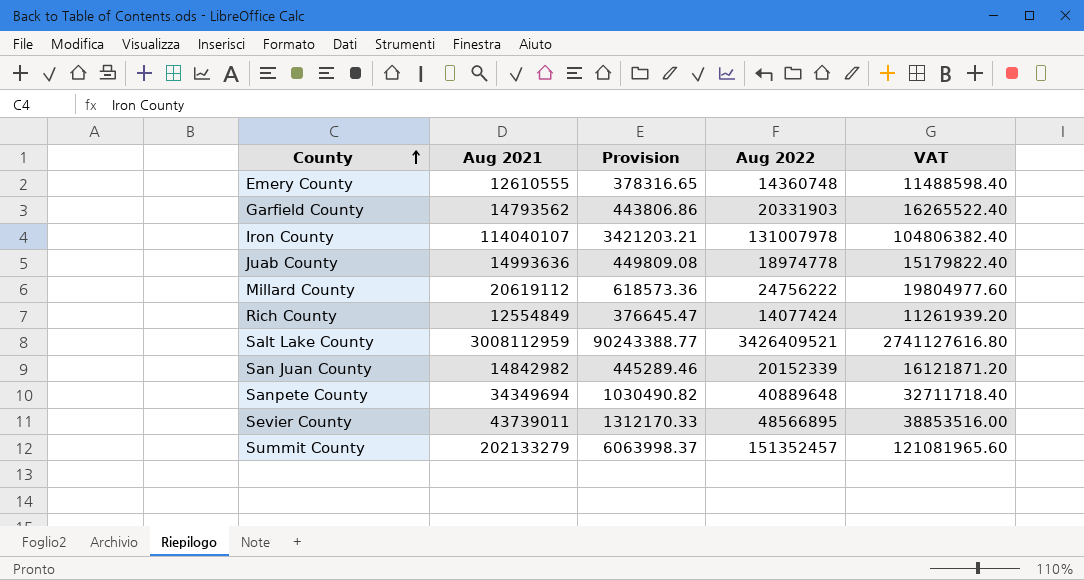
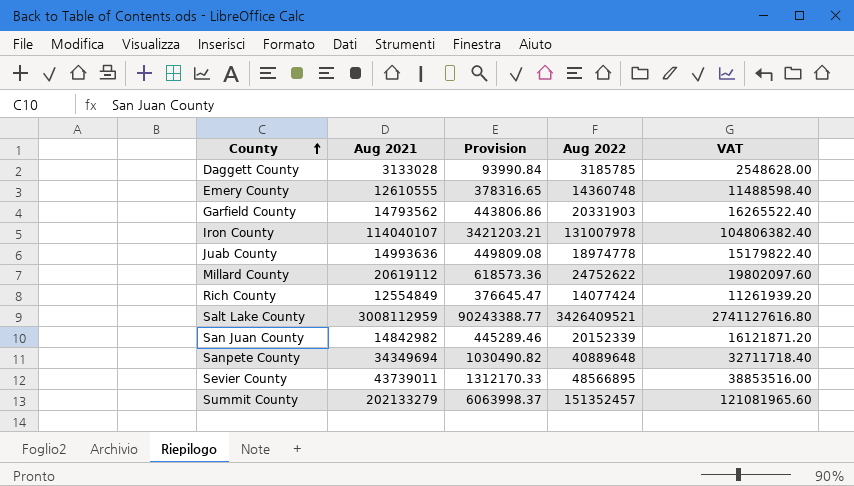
row Daggett County: none -> 3133028 | 93990.84 | 3185785 | 2548628.00
Millard County | Aug 2022: 24756222 -> 24752622
Millard County | VAT: 19804977.60 -> 19802097.60

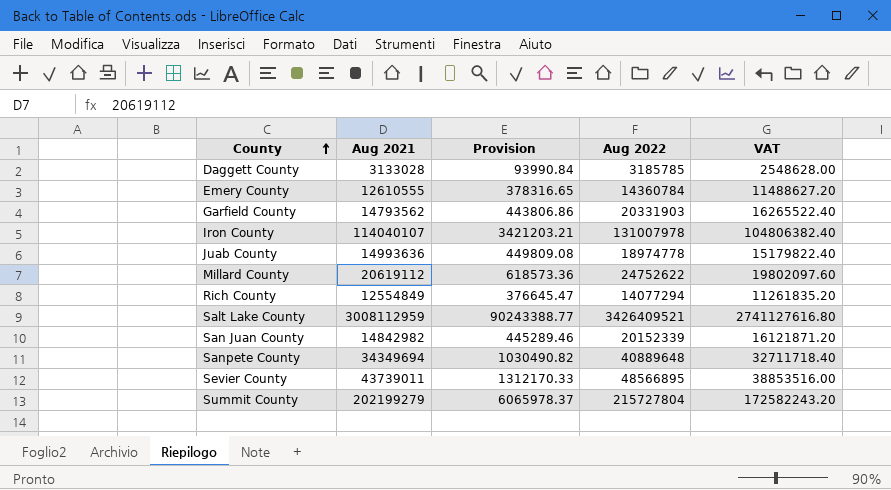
Emery County | Aug 2022: 14360748 -> 14360784
Emery County | VAT: 11488598.40 -> 11488627.20
Rich County | Aug 2022: 14077424 -> 14077294
Rich County | VAT: 11261939.20 -> 11261835.20
Summit County | Aug 2021: 202133279 -> 202199279
Summit County | Provision: 6063998.37 -> 6065978.37
Summit County | Aug 2022: 151352457 -> 215727804
Summit County | VAT: 121081965.60 -> 172582243.20

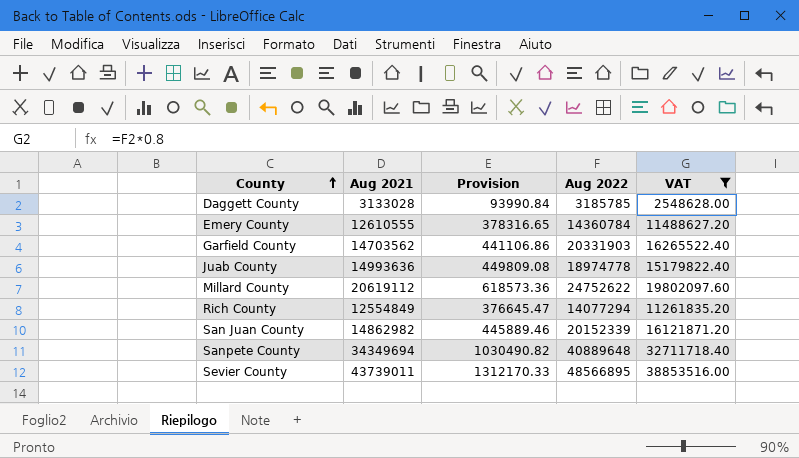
filter: none -> VAT <= 38853516.00
Garfield County | Aug 2021: 14793562 -> 14703562
Garfield County | Provision: 443806.86 -> 441106.86
San Juan County | Aug 2021: 14842982 -> 14862982
San Juan County | Provision: 445289.46 -> 445889.46

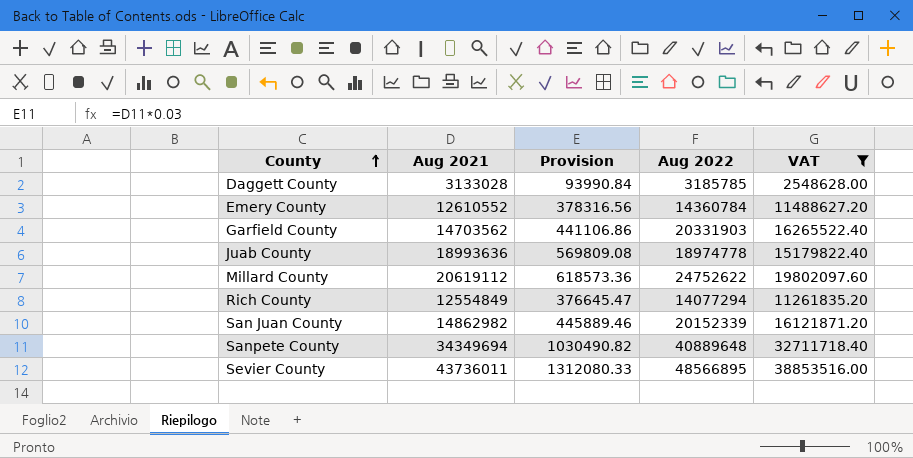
Emery County | Aug 2021: 12610555 -> 12610552
Emery County | Provision: 378316.65 -> 378316.56
Juab County | Aug 2021: 14993636 -> 18993636
Juab County | Provision: 449809.08 -> 569809.08
Sevier County | Aug 2021: 43739011 -> 43736011
Sevier County | Provision: 1312170.33 -> 1312080.33

